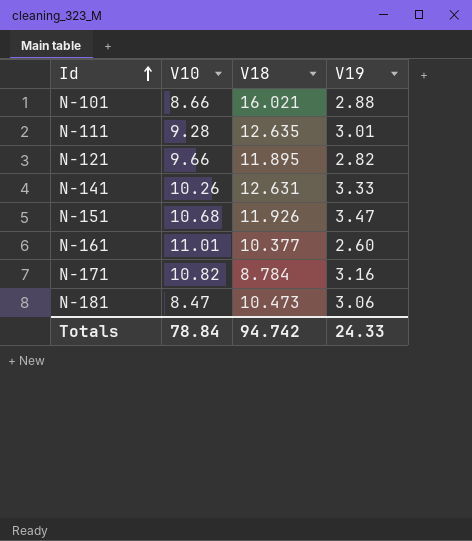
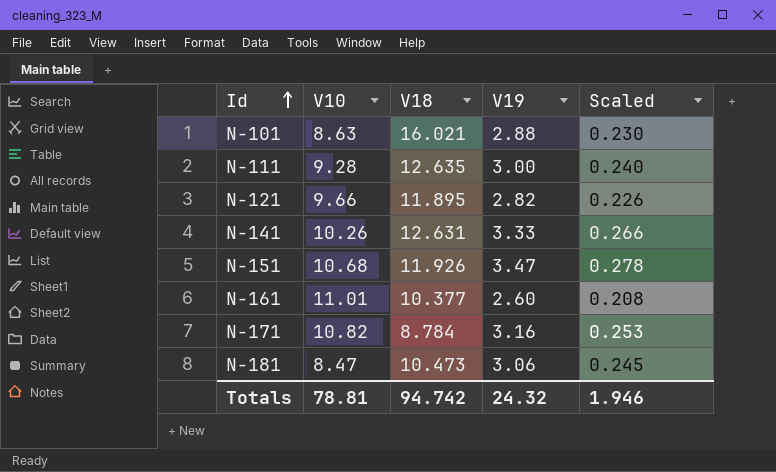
column Scaled | formula: none -> [V19] * 0.08
N-101 | V10: 8.66 -> 8.63
N-111 | V19: 3.01 -> 3.00
Totals | V10: 78.84 -> 78.81
Totals | V19: 24.33 -> 24.32

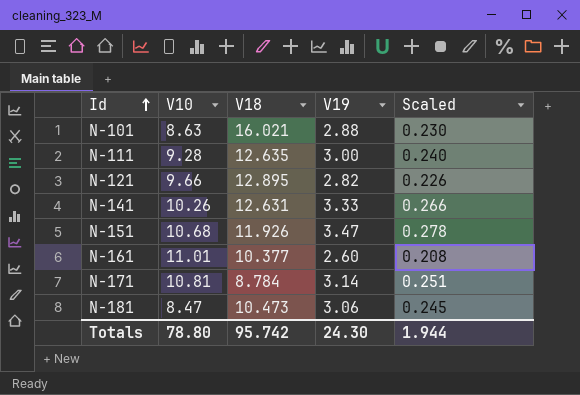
N-121 | V18: 11.895 -> 12.895
N-171 | V10: 10.82 -> 10.81
N-171 | V19: 3.16 -> 3.14
N-171 | Scaled: 0.253 -> 0.251
Totals | V10: 78.81 -> 78.80
Totals | V18: 94.742 -> 95.742
Totals | V19: 24.32 -> 24.30
Totals | Scaled: 1.946 -> 1.944

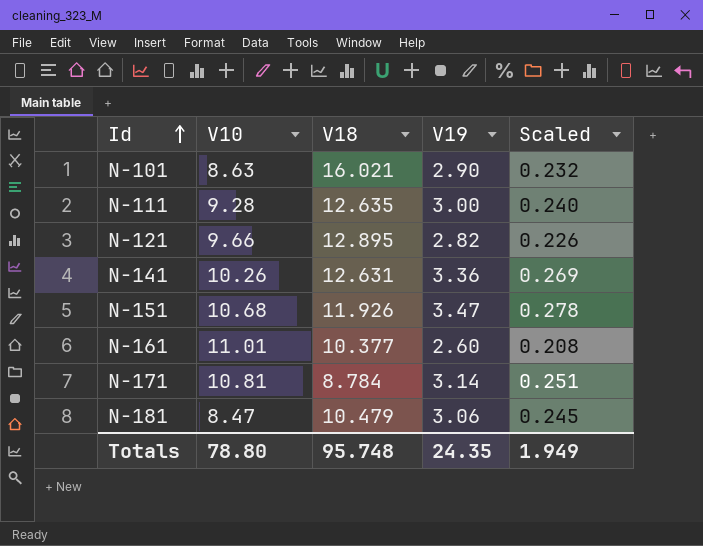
N-101 | V19: 2.88 -> 2.90
N-101 | Scaled: 0.230 -> 0.232
N-141 | V19: 3.33 -> 3.36
N-141 | Scaled: 0.266 -> 0.269
N-181 | V18: 10.473 -> 10.479
Totals | V18: 95.742 -> 95.748
Totals | V19: 24.30 -> 24.35
Totals | Scaled: 1.944 -> 1.949

